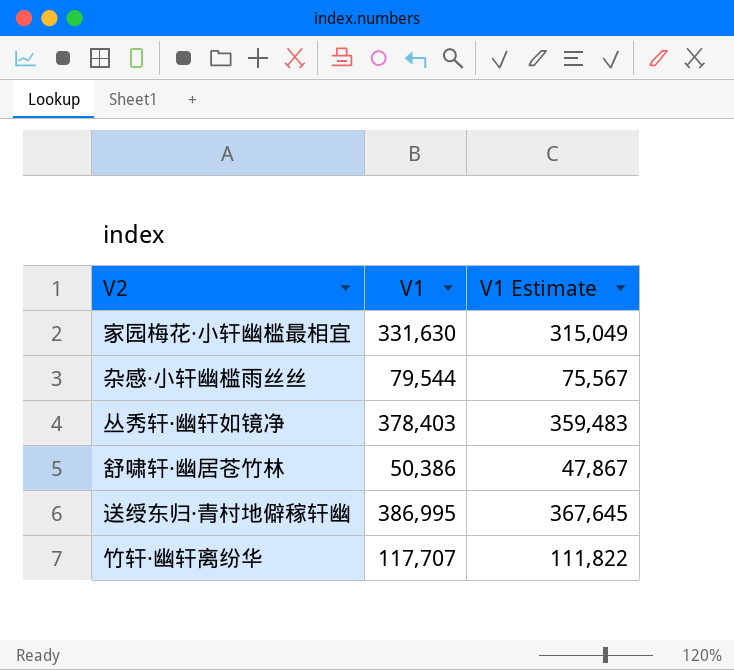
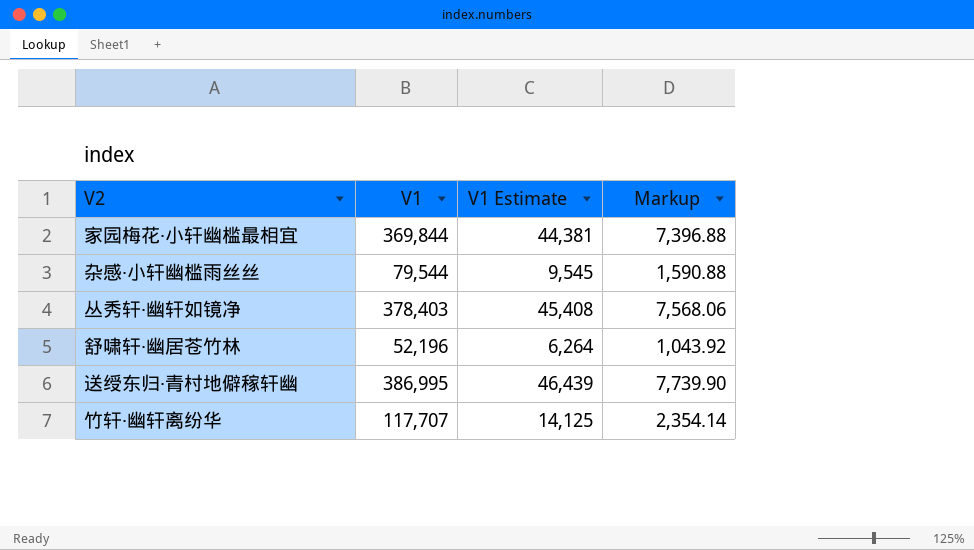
column V1 Estimate | formula: [V1] * 0.95 -> [V1] * 0.12
column Markup | formula: none -> [V1] * 0.02
家园梅花·小轩幽槛最相宜 | V1: 331,630 -> 369,844
舒啸轩·幽居苍竹林 | V1: 50,386 -> 52,196

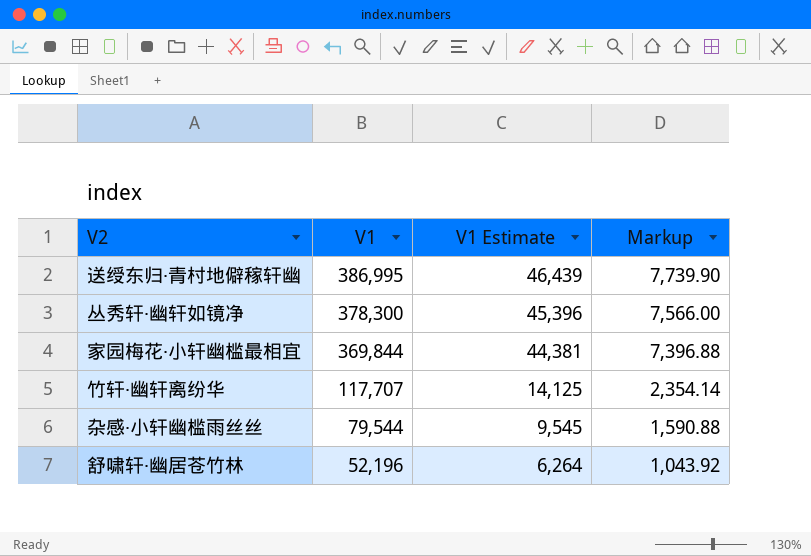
row order: none -> V1 descending
丛秀轩·幽轩如镜净 | V1: 378,403 -> 378,300
丛秀轩·幽轩如镜净 | V1 Estimate: 45,408 -> 45,396
丛秀轩·幽轩如镜净 | Markup: 7,568.06 -> 7,566.00

